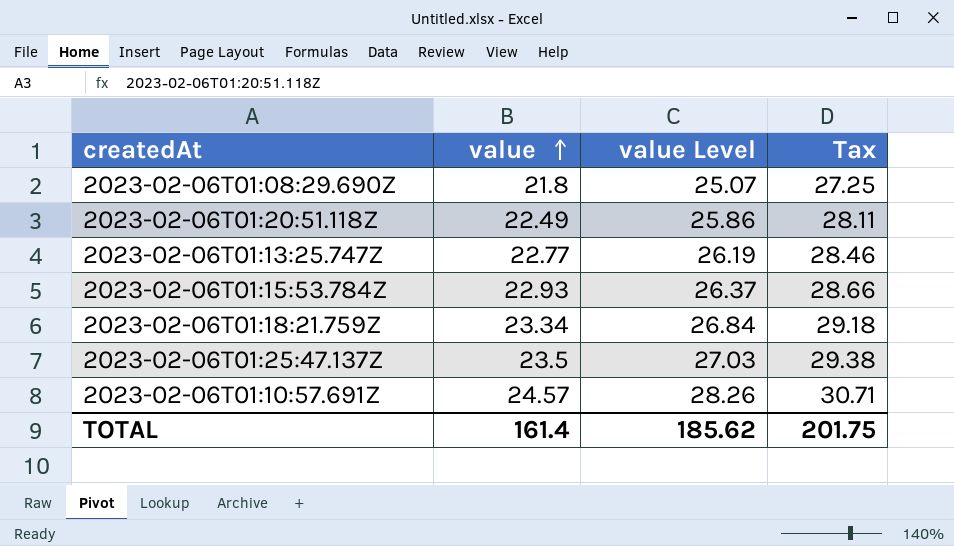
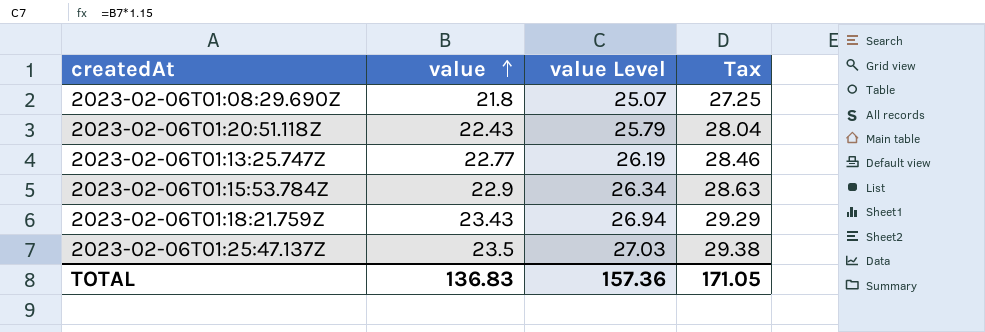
row 2023-02-06T01:10:57.691Z: 24.57 | 28.26 | 30.71 -> none
2023-02-06T01:20:51.118Z | value: 22.49 -> 22.43
2023-02-06T01:20:51.118Z | value Level: 25.86 -> 25.79
2023-02-06T01:20:51.118Z | Tax: 28.11 -> 28.04
2023-02-06T01:15:53.784Z | value: 22.93 -> 22.9
2023-02-06T01:15:53.784Z | value Level: 26.37 -> 26.34
2023-02-06T01:15:53.784Z | Tax: 28.66 -> 28.63
2023-02-06T01:18:21.759Z | value: 23.34 -> 23.43
2023-02-06T01:18:21.759Z | value Level: 26.84 -> 26.94
2023-02-06T01:18:21.759Z | Tax: 29.18 -> 29.29
TOTAL | value: 161.4 -> 136.83
TOTAL | value Level: 185.62 -> 157.36
TOTAL | Tax: 201.75 -> 171.05

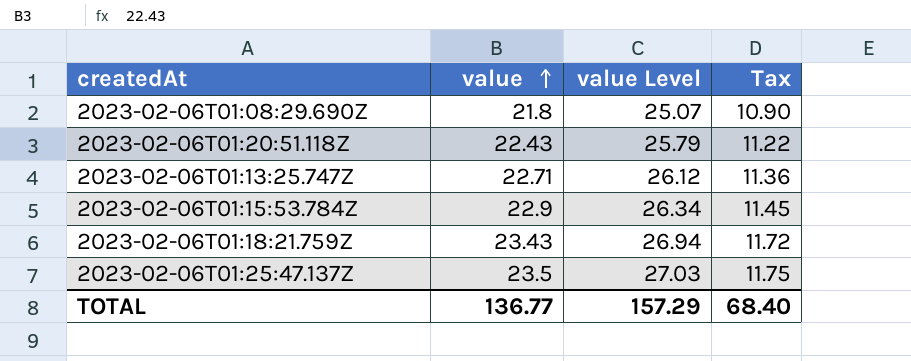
column Tax | formula: [value] * 1.25 -> [value] * 0.5
2023-02-06T01:13:25.747Z | value: 22.77 -> 22.71
2023-02-06T01:13:25.747Z | value Level: 26.19 -> 26.12
TOTAL | value: 136.83 -> 136.77
TOTAL | value Level: 157.36 -> 157.29
TOTAL | Tax: 171.05 -> 68.40

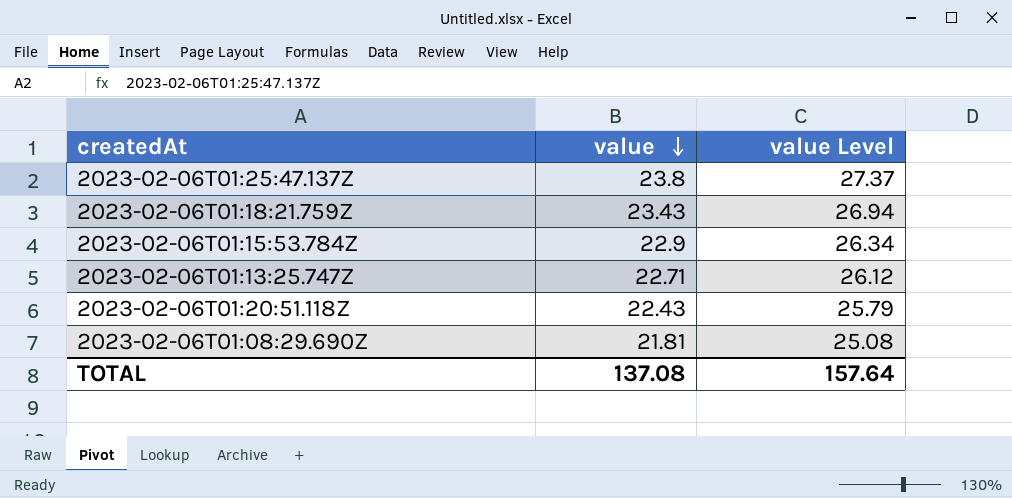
row order: value ascending -> value descending
column Tax | formula: [value] * 0.5 -> none
2023-02-06T01:25:47.137Z | value: 23.5 -> 23.8
2023-02-06T01:25:47.137Z | value Level: 27.03 -> 27.37
2023-02-06T01:08:29.690Z | value: 21.8 -> 21.81
2023-02-06T01:08:29.690Z | value Level: 25.07 -> 25.08
TOTAL | value: 136.77 -> 137.08
TOTAL | value Level: 157.29 -> 157.64

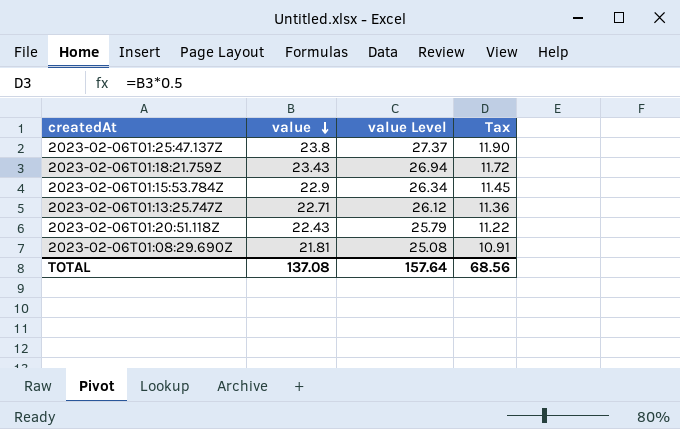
column Tax | formula: none -> [value] * 0.5

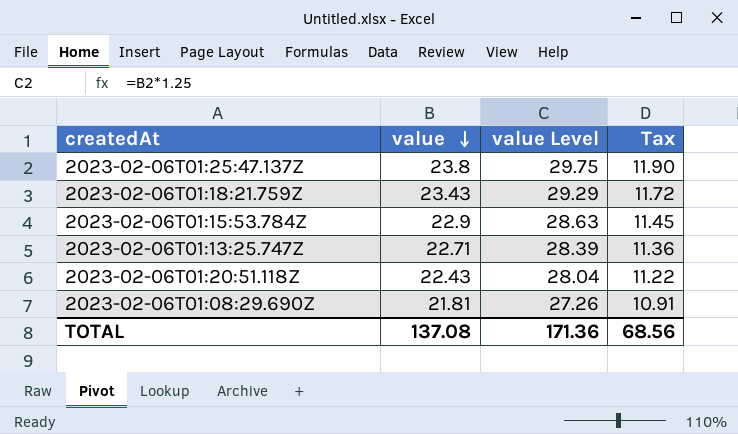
column value Level | formula: [value] * 1.15 -> [value] * 1.25
TOTAL | value Level: 157.64 -> 171.36

